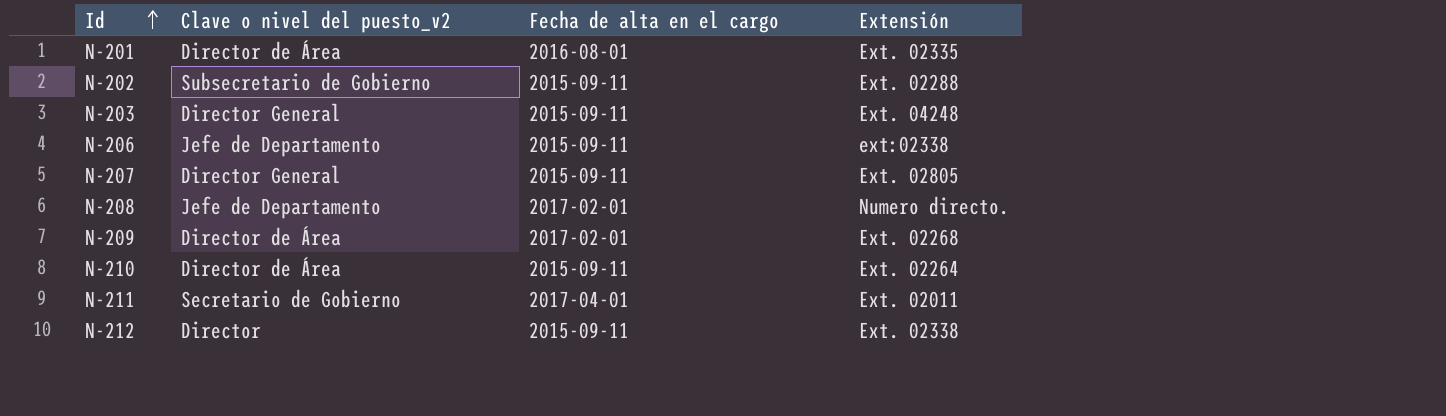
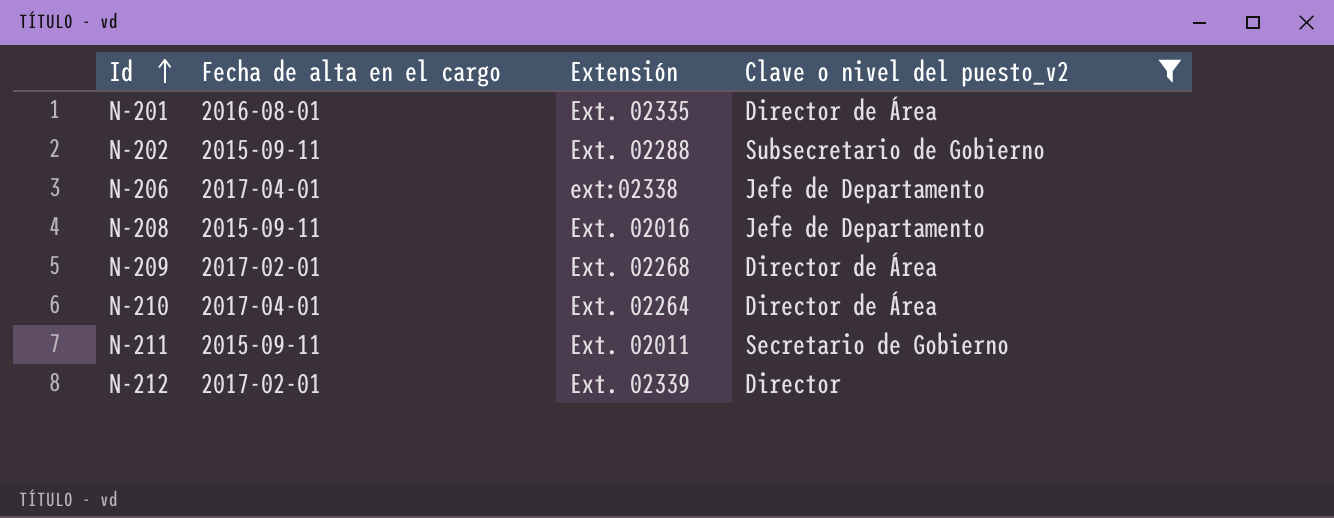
filter: none -> Clave o nivel del puesto_v2 != Director General
column Clave o nivel del puesto_v2 | position: 2 -> 4
N-206 | Fecha de alta en el cargo: 2015-09-11 -> 2017-04-01
N-208 | Fecha de alta en el cargo: 2017-02-01 -> 2015-09-11
N-208 | Extensión: Numero directo. -> Ext. 02016
N-210 | Fecha de alta en el cargo: 2015-09-11 -> 2017-04-01
N-211 | Fecha de alta en el cargo: 2017-04-01 -> 2015-09-11
N-212 | Fecha de alta en el cargo: 2015-09-11 -> 2017-02-01
N-212 | Extensión: Ext. 02338 -> Ext. 02339

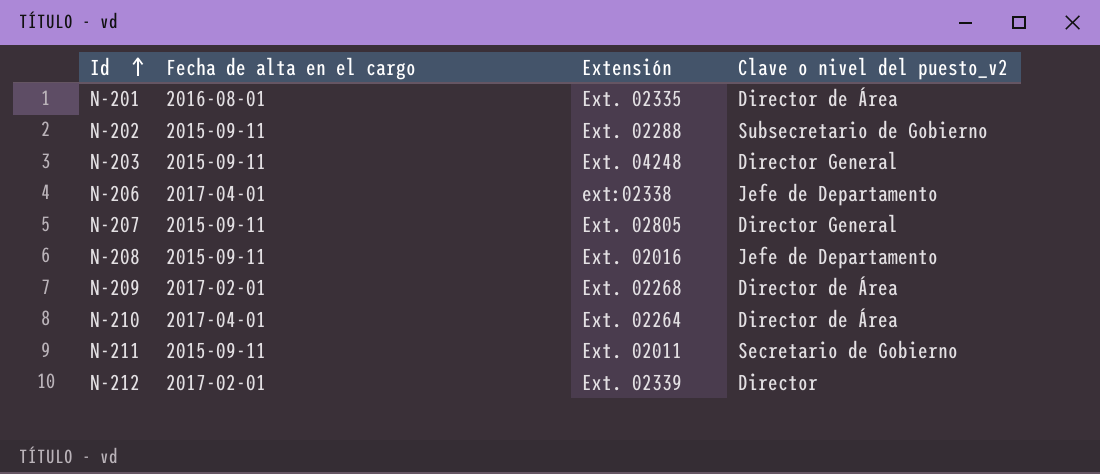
filter: Clave o nivel del puesto_v2 != Director General -> none

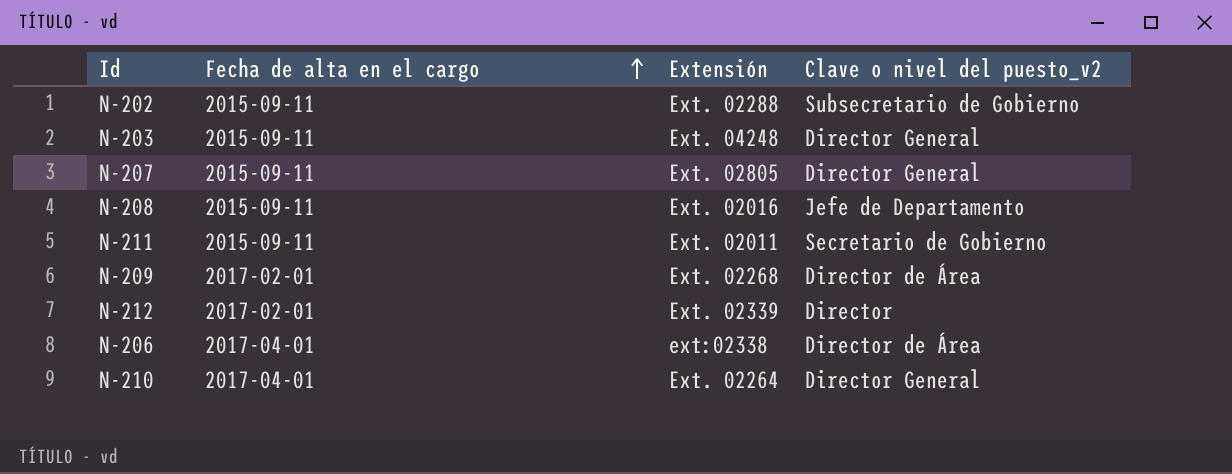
row order: Id ascending -> Fecha de alta en el cargo ascending
row N-201: 2016-08-01 | Ext. 02335 | Director de Área -> none
N-206 | Clave o nivel del puesto_v2: Jefe de Departamento -> Director de Área
N-210 | Clave o nivel del puesto_v2: Director de Área -> Director General

